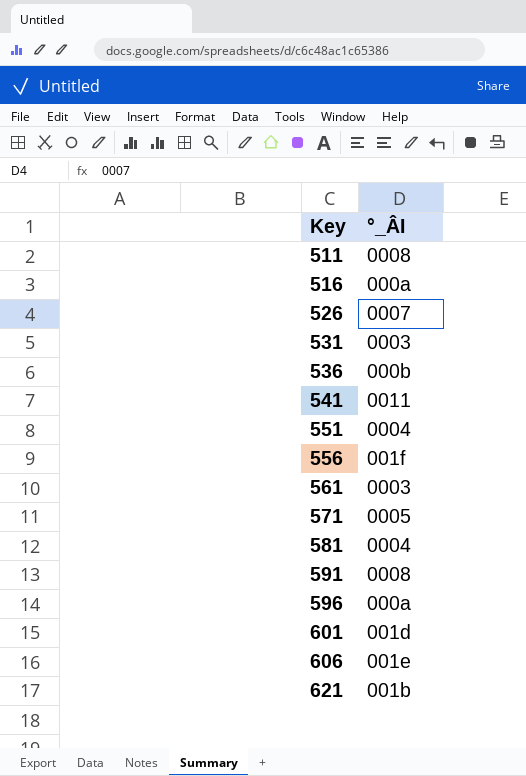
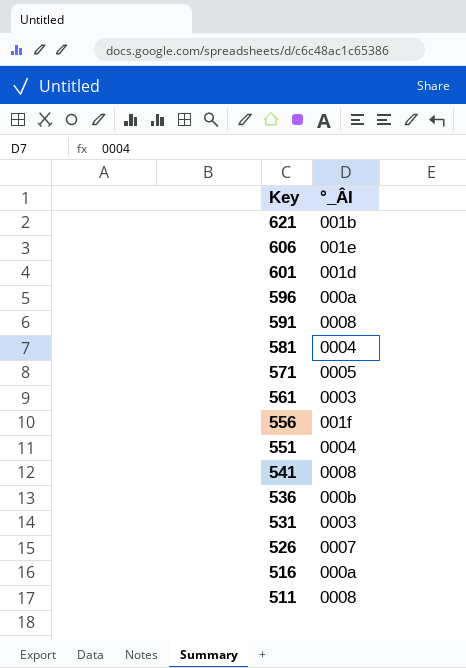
row order: Key ascending -> Key descending
541 | °_ÂI: 0011 -> 0008

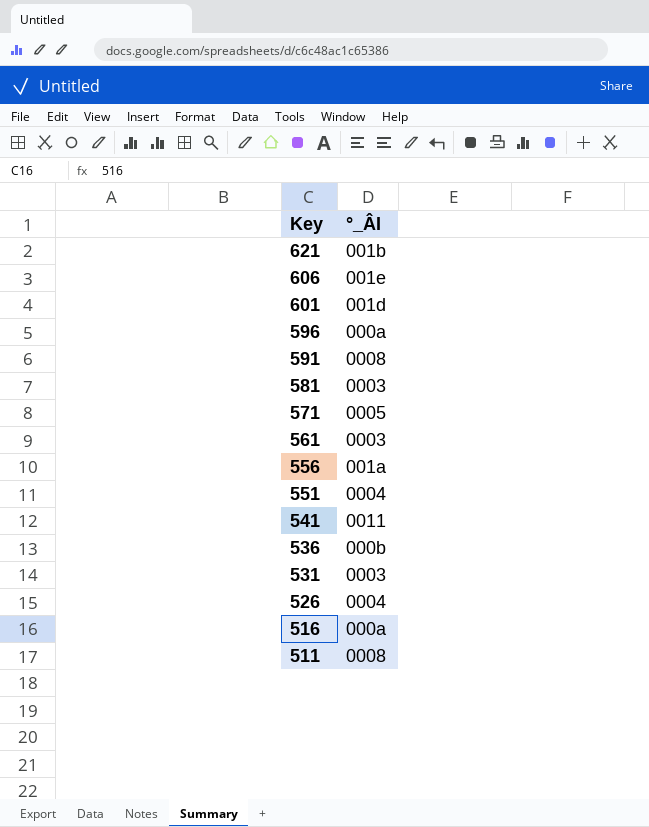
581 | °_ÂI: 0004 -> 0003
556 | °_ÂI: 001f -> 001a
541 | °_ÂI: 0008 -> 0011
526 | °_ÂI: 0007 -> 0004

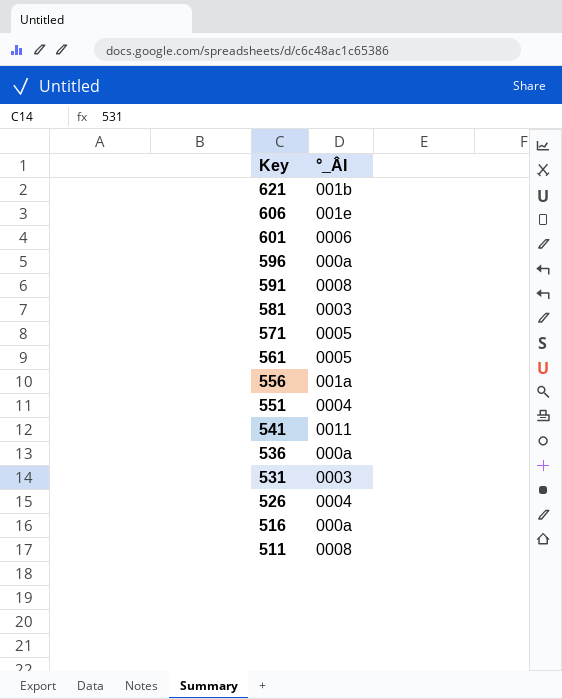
601 | °_ÂI: 001d -> 0006
561 | °_ÂI: 0003 -> 0005
536 | °_ÂI: 000b -> 000a

